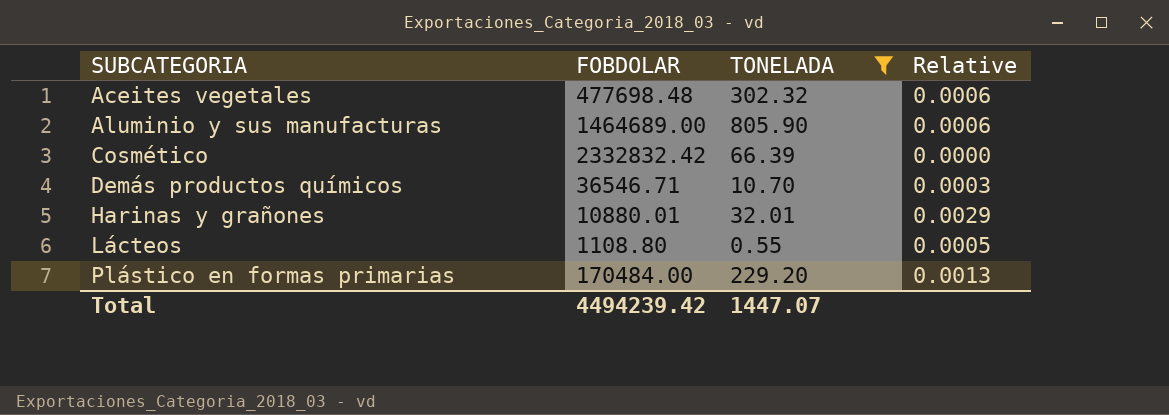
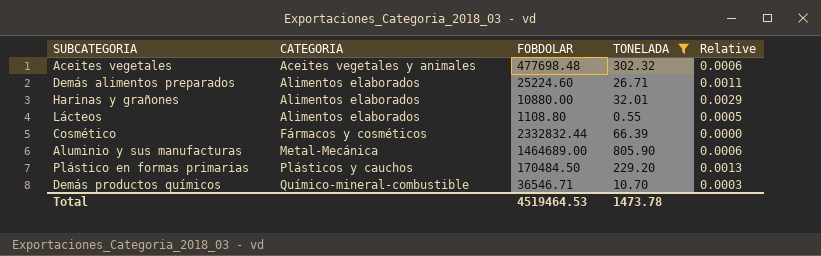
row order: SUBCATEGORIA ascending -> CATEGORIA ascending
column CATEGORIA | position: none -> 2
row Demás alimentos preparados: none -> Alimentos elaborados | 25224.60 | 26.71 | 0.0011
Harinas y grañones | FOBDOLAR: 10880.01 -> 10880.00
Cosmético | FOBDOLAR: 2332832.42 -> 2332832.44
Plástico en formas primarias | FOBDOLAR: 170484.00 -> 170484.50
Total | FOBDOLAR: 4494239.42 -> 4519464.53
Total | TONELADA: 1447.07 -> 1473.78

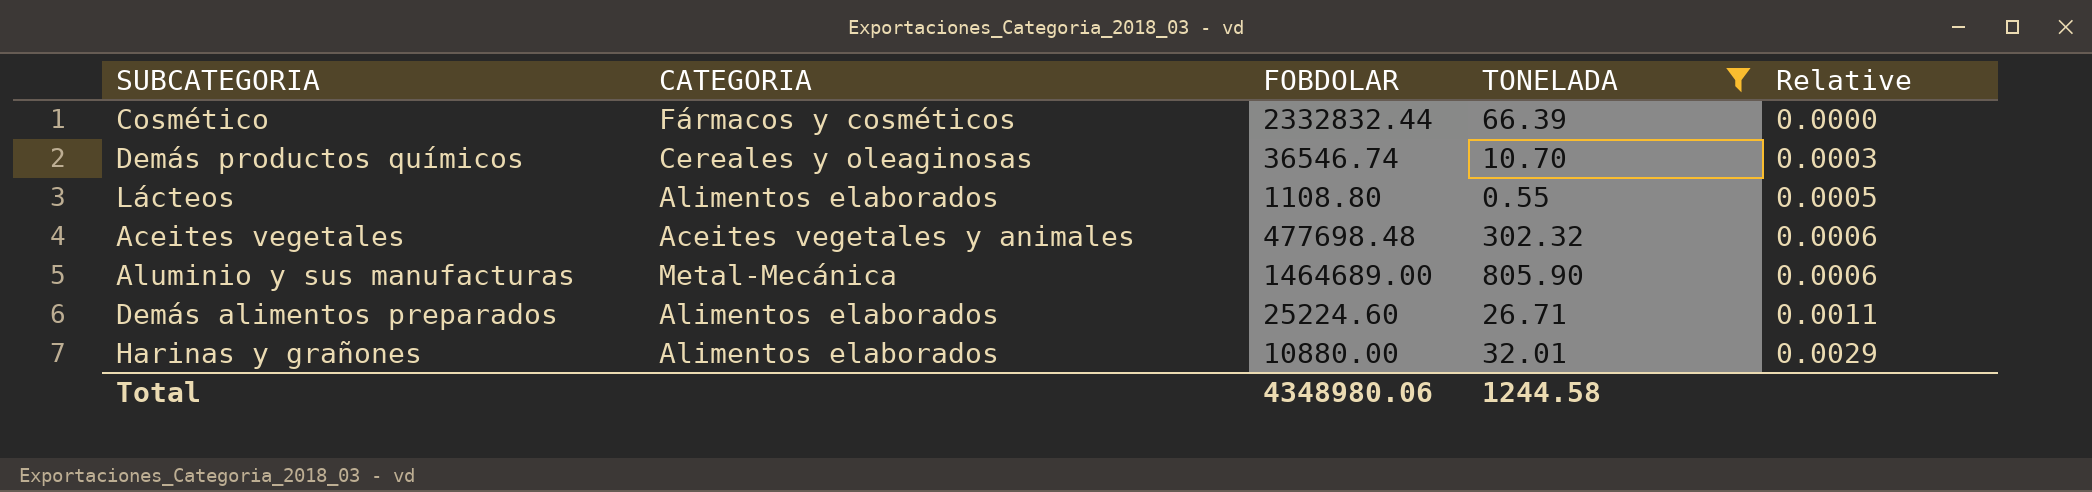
row order: CATEGORIA ascending -> Relative ascending
row Plástico en formas primarias: Plásticos y cauchos | 170484.50 | 229.20 | 0.0013 -> none
Demás productos químicos | CATEGORIA: Químico-mineral-combustible -> Cereales y oleaginosas
Demás productos químicos | FOBDOLAR: 36546.71 -> 36546.74
Total | FOBDOLAR: 4519464.53 -> 4348980.06
Total | TONELADA: 1473.78 -> 1244.58

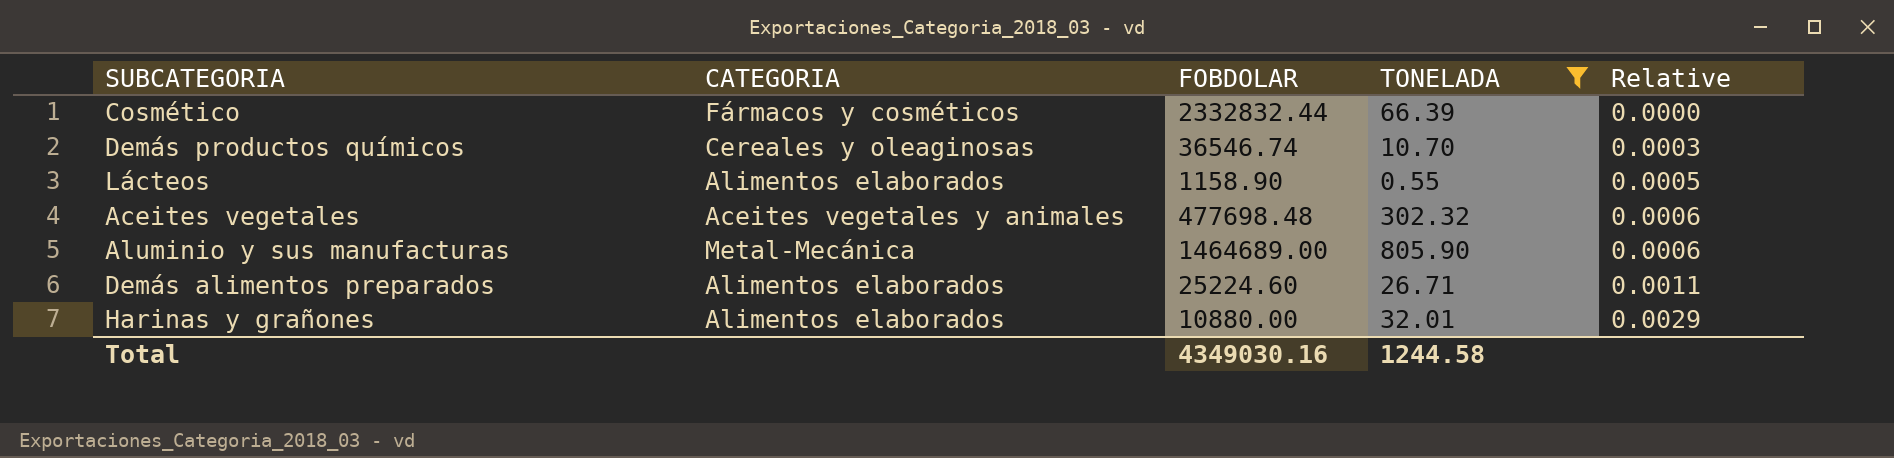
Lácteos | FOBDOLAR: 1108.80 -> 1158.90
Total | FOBDOLAR: 4348980.06 -> 4349030.16

